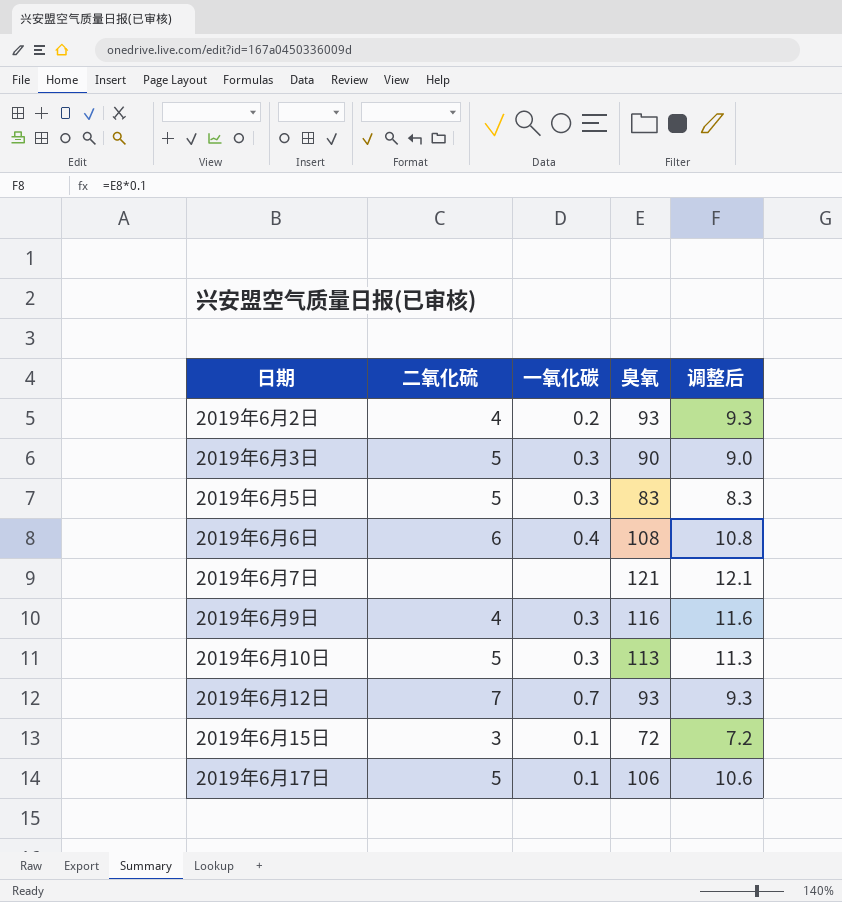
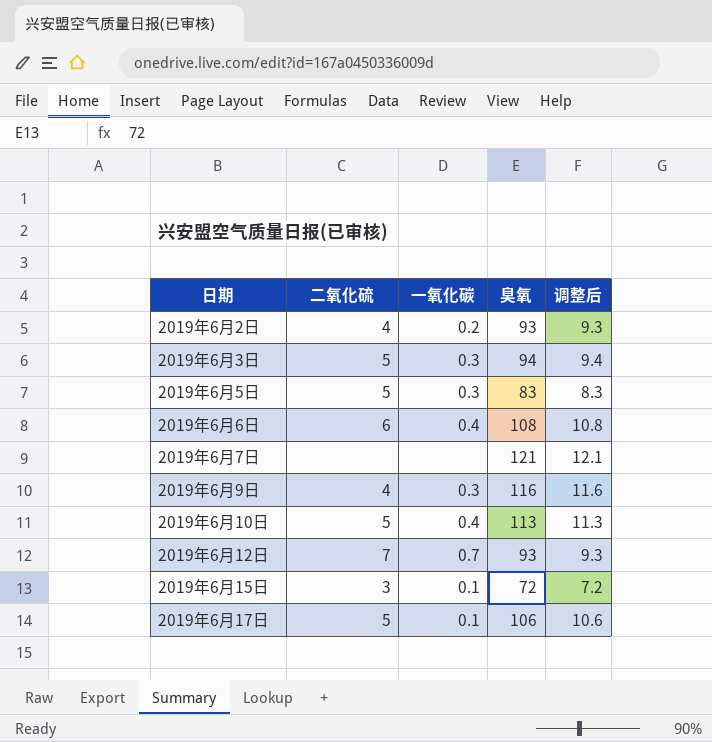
2019年6月3日 | 臭氧: 90 -> 94
2019年6月3日 | 调整后: 9.0 -> 9.4
2019年6月10日 | 一氧化碳: 0.3 -> 0.4

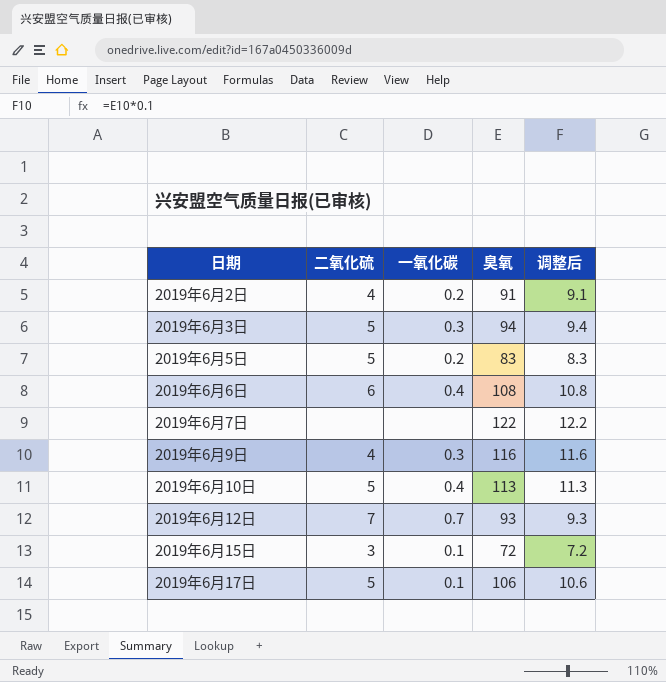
2019年6月2日 | 臭氧: 93 -> 91
2019年6月2日 | 调整后: 9.3 -> 9.1
2019年6月5日 | 一氧化碳: 0.3 -> 0.2
2019年6月7日 | 臭氧: 121 -> 122
2019年6月7日 | 调整后: 12.1 -> 12.2

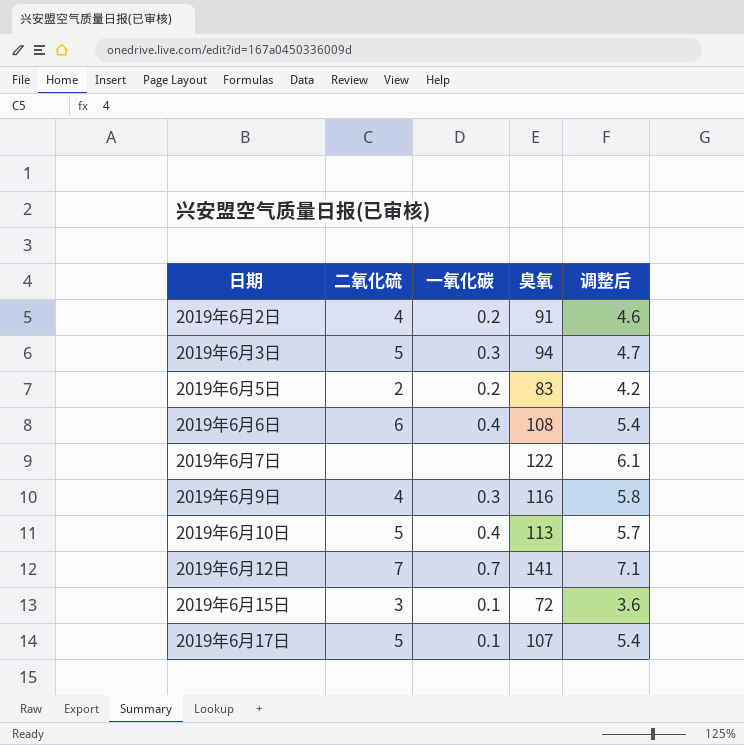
column 调整后 | formula: [臭氧] * 0.1 -> [臭氧] * 0.05
2019年6月5日 | 二氧化硫: 5 -> 2
2019年6月12日 | 臭氧: 93 -> 141
2019年6月17日 | 臭氧: 106 -> 107

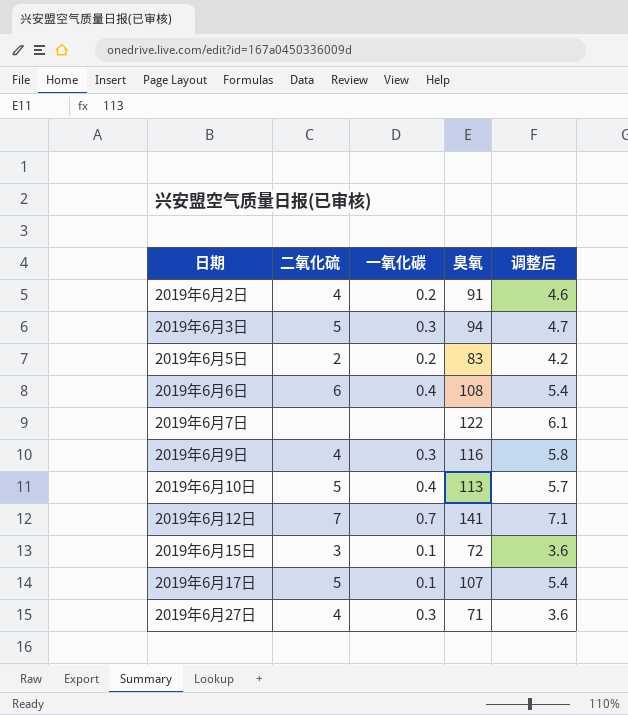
row 2019年6月27日: none -> 4 | 0.3 | 71 | 3.6

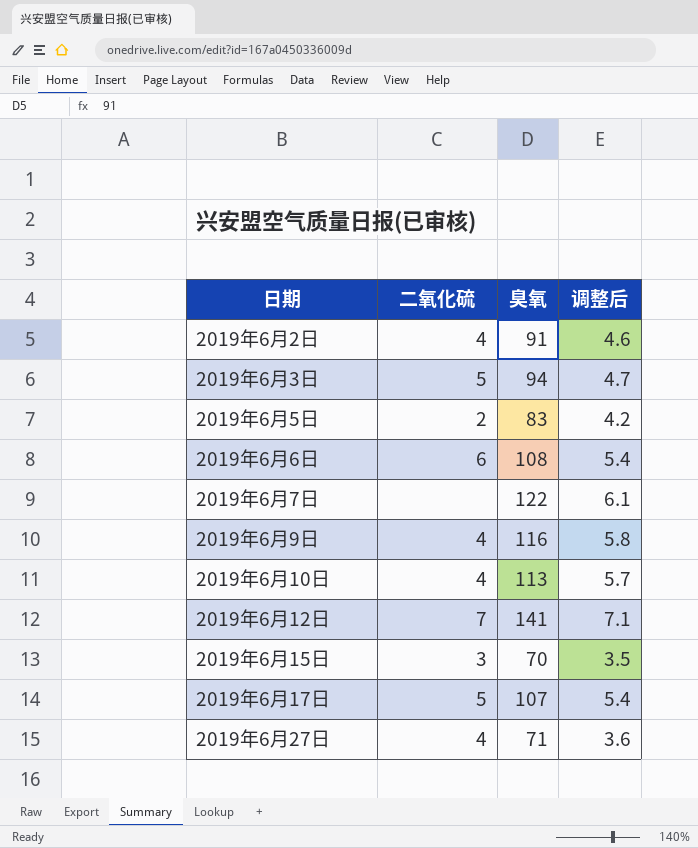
column 一氧化碳 | position: 3 -> none
2019年6月10日 | 二氧化硫: 5 -> 4
2019年6月15日 | 臭氧: 72 -> 70
2019年6月15日 | 调整后: 3.6 -> 3.5

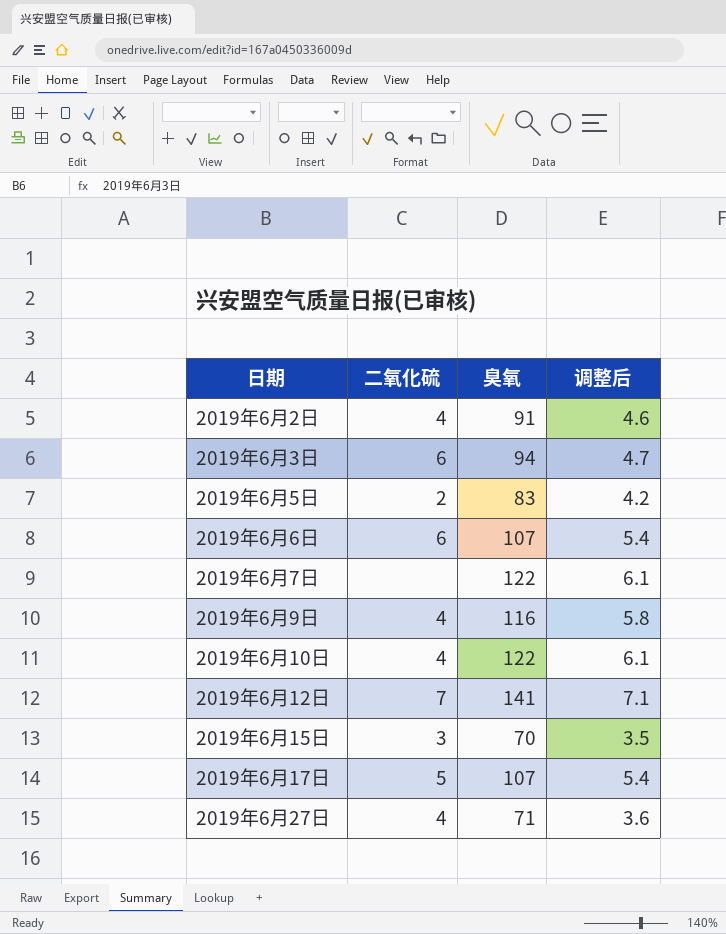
2019年6月3日 | 二氧化硫: 5 -> 6
2019年6月6日 | 臭氧: 108 -> 107
2019年6月10日 | 臭氧: 113 -> 122
2019年6月10日 | 调整后: 5.7 -> 6.1

